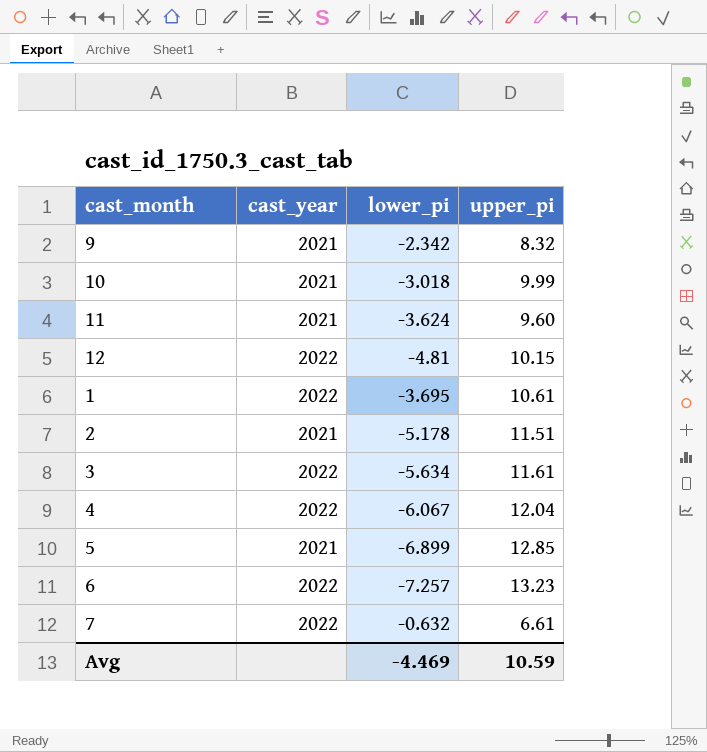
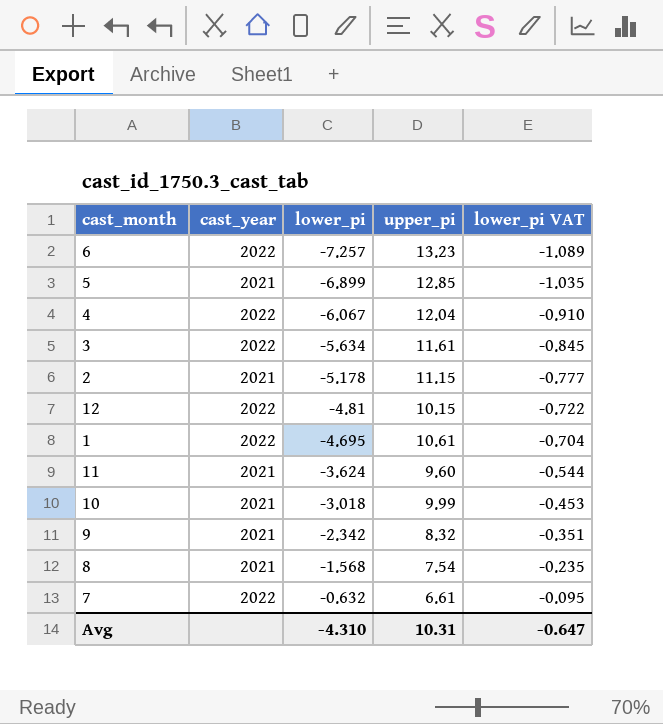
row order: none -> lower_pi ascending
column lower_pi VAT | formula: none -> [lower_pi] * 0.15
2 | upper_pi: 11.51 -> 11.15
1 | lower_pi: -3.695 -> -4.695
row 8: none -> 2021 | -1.568 | 7.54 | -0.235
Avg | lower_pi: -4.469 -> -4.310
Avg | upper_pi: 10.59 -> 10.31

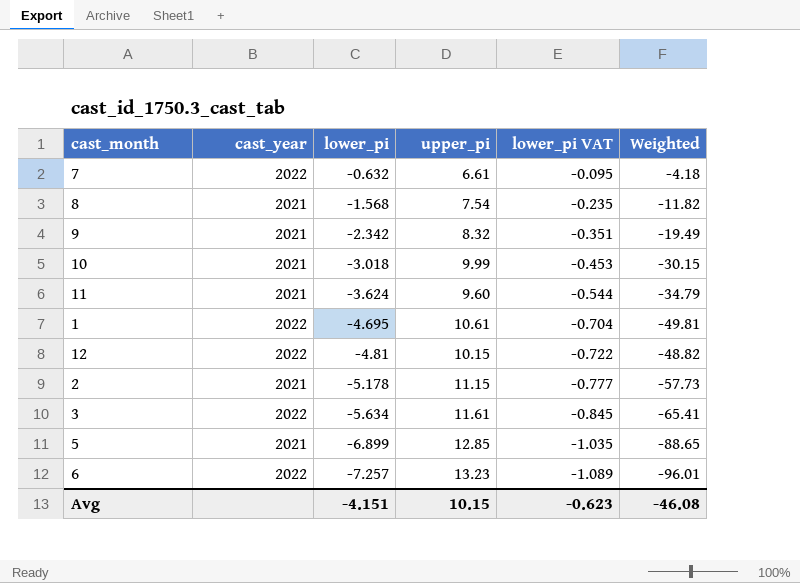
row order: lower_pi ascending -> lower_pi descending
column Weighted | formula: none -> [lower_pi] * [upper_pi]
row 4: 2022 | -6.067 | 12.04 | -0.910 -> none
Avg | lower_pi: -4.310 -> -4.151
Avg | upper_pi: 10.31 -> 10.15
Avg | lower_pi VAT: -0.647 -> -0.623

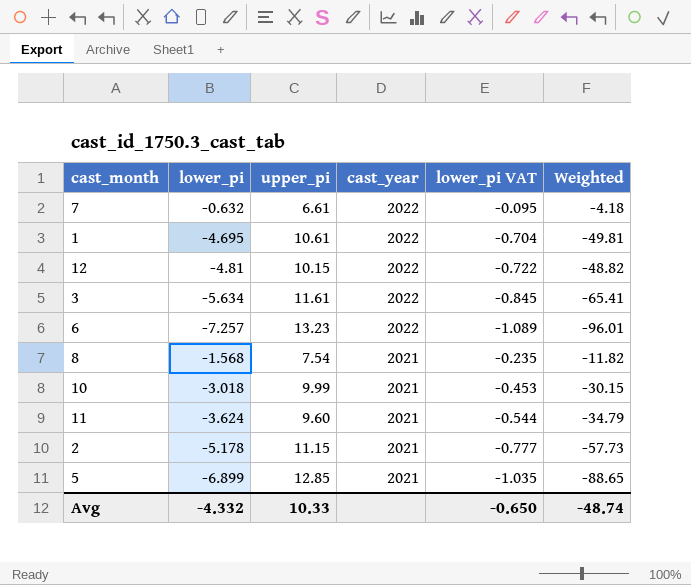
row order: lower_pi descending -> cast_year descending
column cast_year | position: 2 -> 4
row 9: 2021 | -2.342 | 8.32 | -0.351 | -19.49 -> none
Avg | lower_pi: -4.151 -> -4.332
Avg | upper_pi: 10.15 -> 10.33
Avg | lower_pi VAT: -0.623 -> -0.650
Avg | Weighted: -46.08 -> -48.74

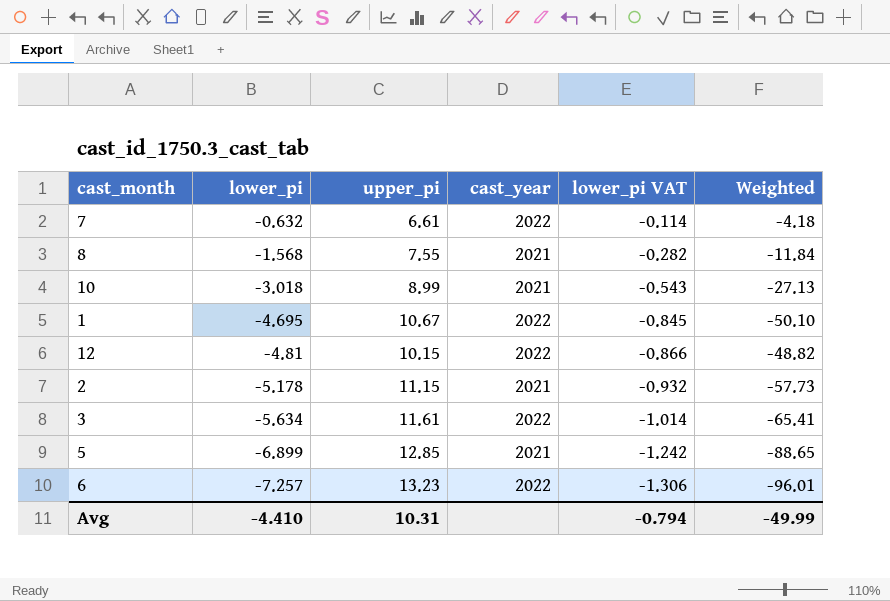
row order: cast_year descending -> lower_pi descending
column lower_pi VAT | formula: [lower_pi] * 0.15 -> [lower_pi] * 0.18
row 11: -3.624 | 9.60 | 2021 | -0.544 | -34.79 -> none
8 | upper_pi: 7.54 -> 7.55
8 | Weighted: -11.82 -> -11.84
10 | upper_pi: 9.99 -> 8.99
10 | Weighted: -30.15 -> -27.13
1 | upper_pi: 10.61 -> 10.67
1 | Weighted: -49.81 -> -50.10
Avg | lower_pi: -4.332 -> -4.410
Avg | upper_pi: 10.33 -> 10.31
Avg | lower_pi VAT: -0.650 -> -0.794
Avg | Weighted: -48.74 -> -49.99

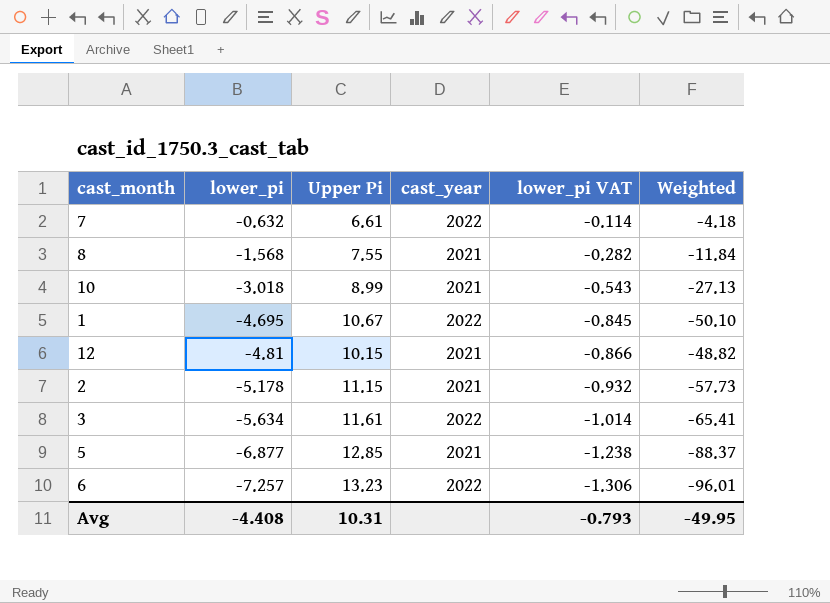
column name: upper_pi -> Upper Pi
12 | cast_year: 2022 -> 2021
5 | lower_pi: -6.899 -> -6.877
5 | lower_pi VAT: -1.242 -> -1.238
5 | Weighted: -88.65 -> -88.37
Avg | lower_pi: -4.410 -> -4.408
Avg | lower_pi VAT: -0.794 -> -0.793
Avg | Weighted: -49.99 -> -49.95

